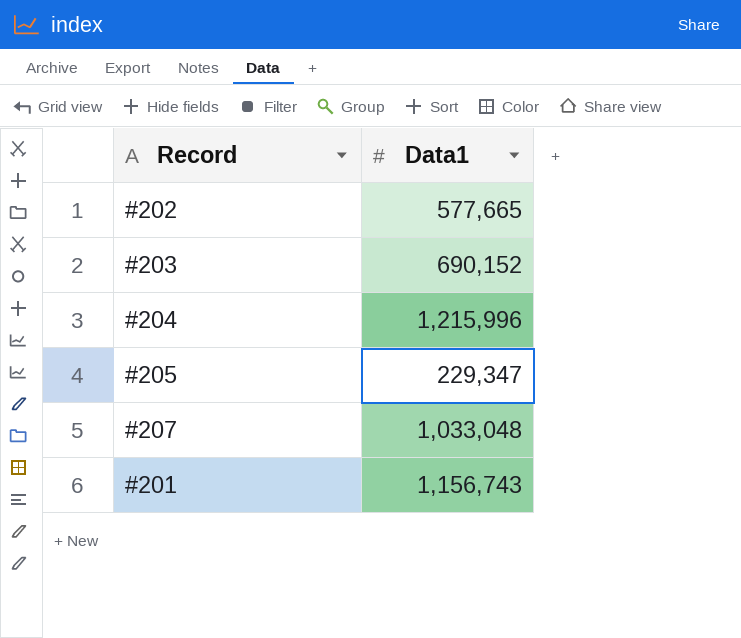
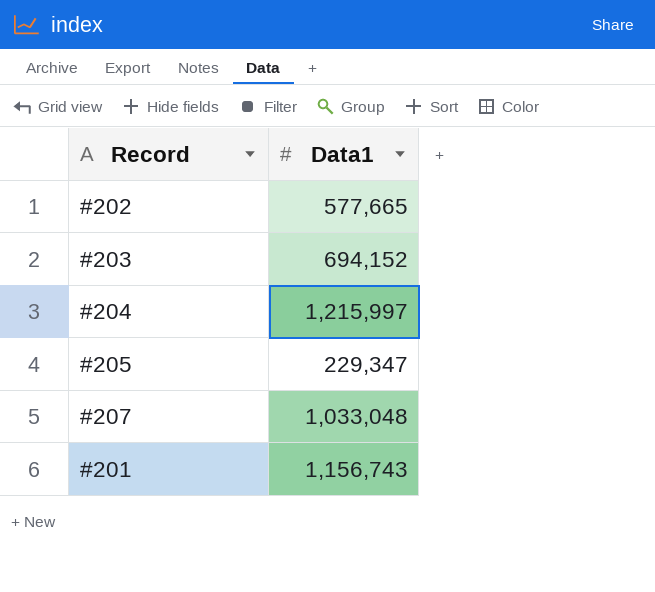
#203 | Data1: 690,152 -> 694,152
#204 | Data1: 1,215,996 -> 1,215,997

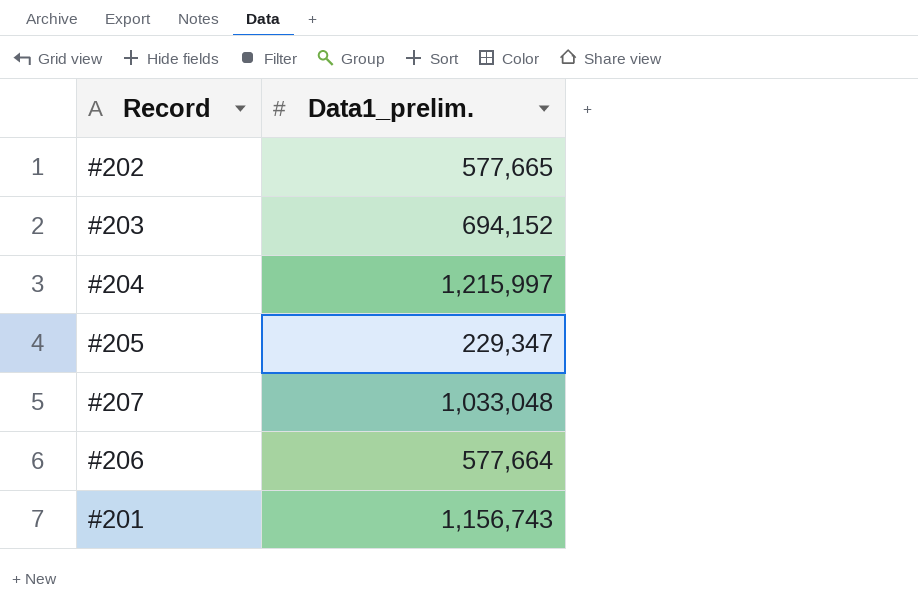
column name: Data1 -> Data1_prelim.
row #206: none -> 577,664

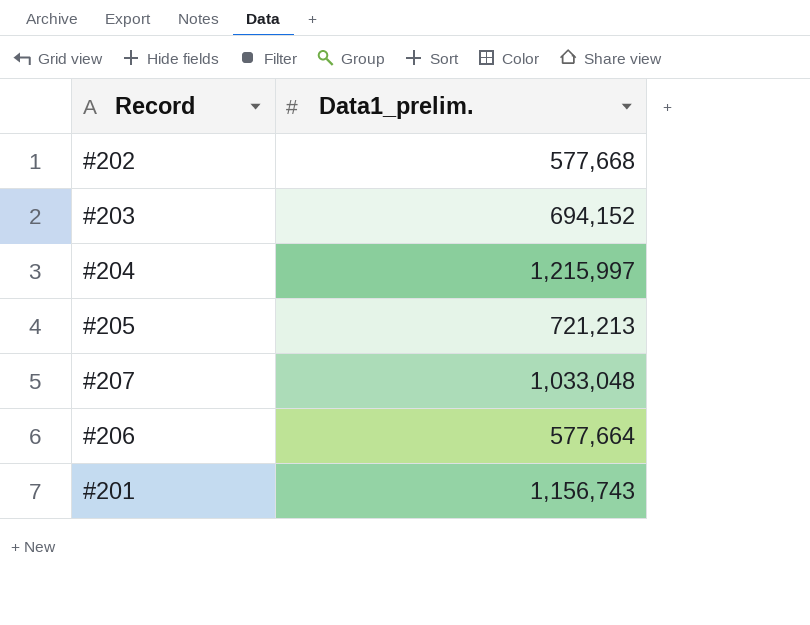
#202 | Data1_prelim.: 577,665 -> 577,668
#205 | Data1_prelim.: 229,347 -> 721,213

